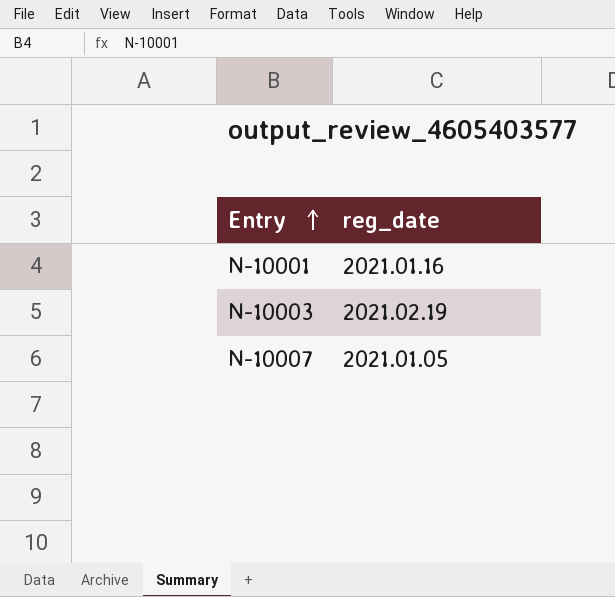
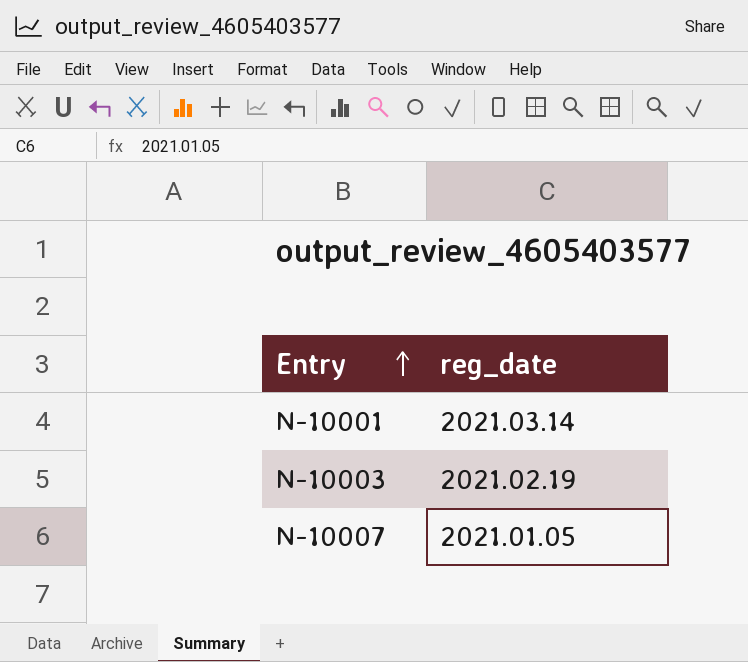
N-10001 | reg_date: 2021.01.16 -> 2021.03.14

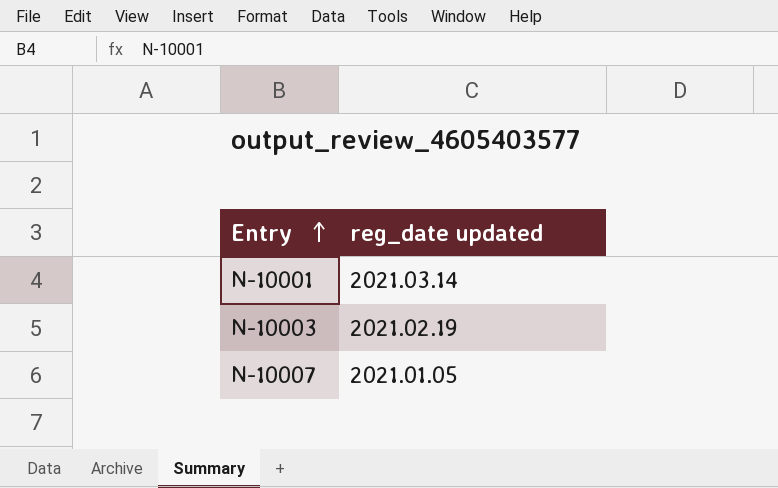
column name: reg_date -> reg_date updated

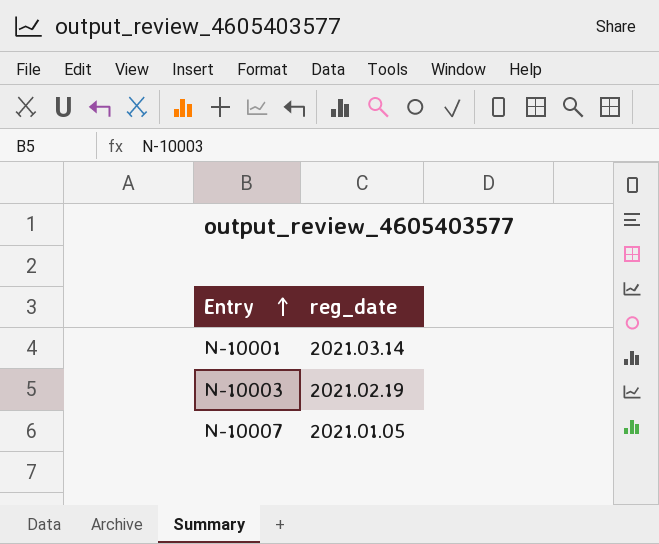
column name: reg_date updated -> reg_date

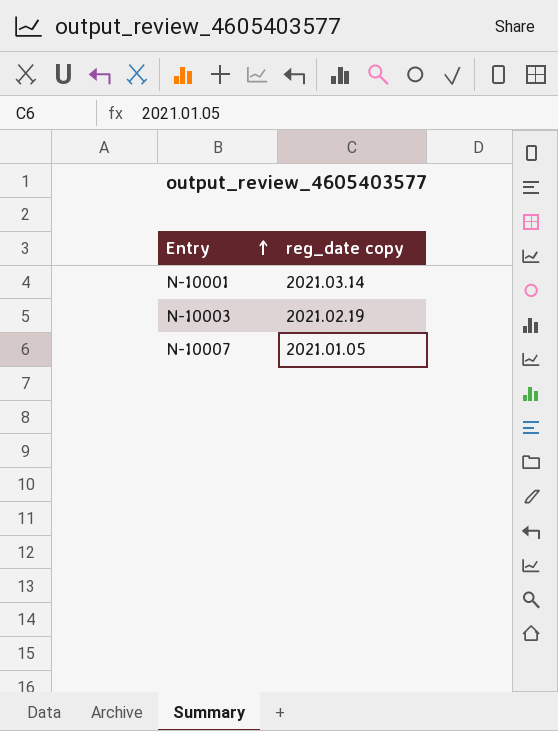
column name: reg_date -> reg_date copy

